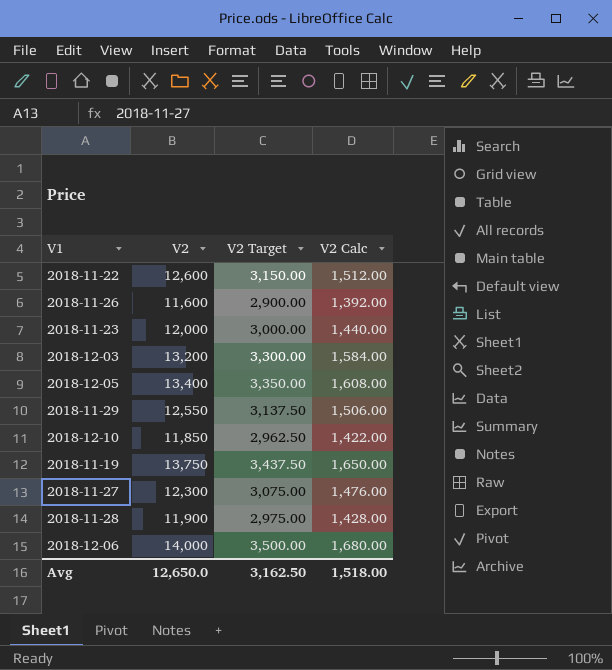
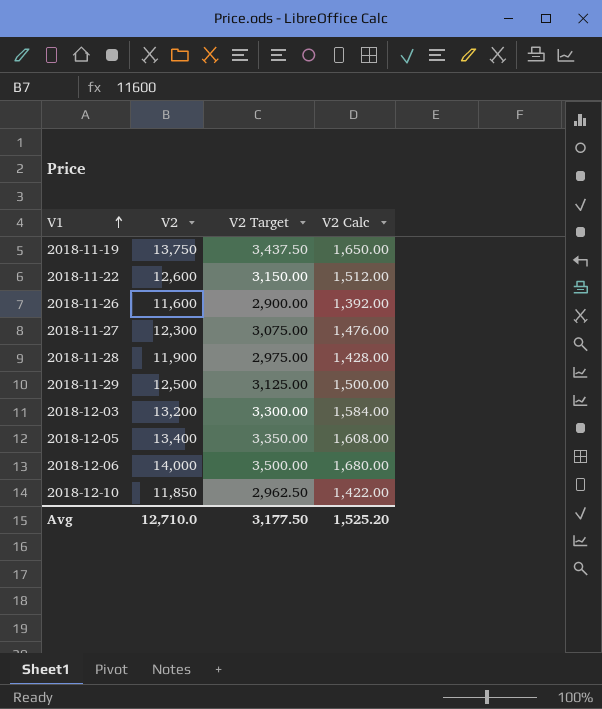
row order: none -> V1 ascending
row 2018-11-23: 12,000 | 3,000.00 | 1,440.00 -> none
2018-11-29 | V2: 12,550 -> 12,500
2018-11-29 | V2 Target: 3,137.50 -> 3,125.00
2018-11-29 | V2 Calc: 1,506.00 -> 1,500.00
Avg | V2: 12,650.0 -> 12,710.0
Avg | V2 Target: 3,162.50 -> 3,177.50
Avg | V2 Calc: 1,518.00 -> 1,525.20

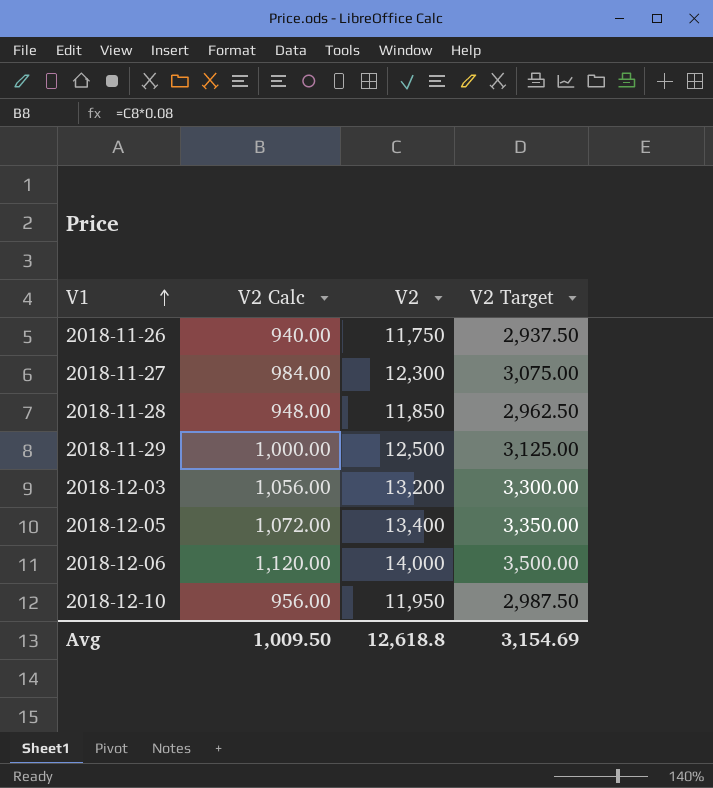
column V2 Calc | formula: [V2] * 0.12 -> [V2] * 0.08
column V2 Calc | position: 4 -> 2
row 2018-11-19: 13,750 | 3,437.50 | 1,650.00 -> none
row 2018-11-22: 12,600 | 3,150.00 | 1,512.00 -> none
2018-11-26 | V2: 11,600 -> 11,750
2018-11-26 | V2 Target: 2,900.00 -> 2,937.50
2018-11-28 | V2: 11,900 -> 11,850
2018-11-28 | V2 Target: 2,975.00 -> 2,962.50
2018-12-10 | V2: 11,850 -> 11,950
2018-12-10 | V2 Target: 2,962.50 -> 2,987.50
Avg | V2 Calc: 1,525.20 -> 1,009.50
Avg | V2: 12,710.0 -> 12,618.8
Avg | V2 Target: 3,177.50 -> 3,154.69

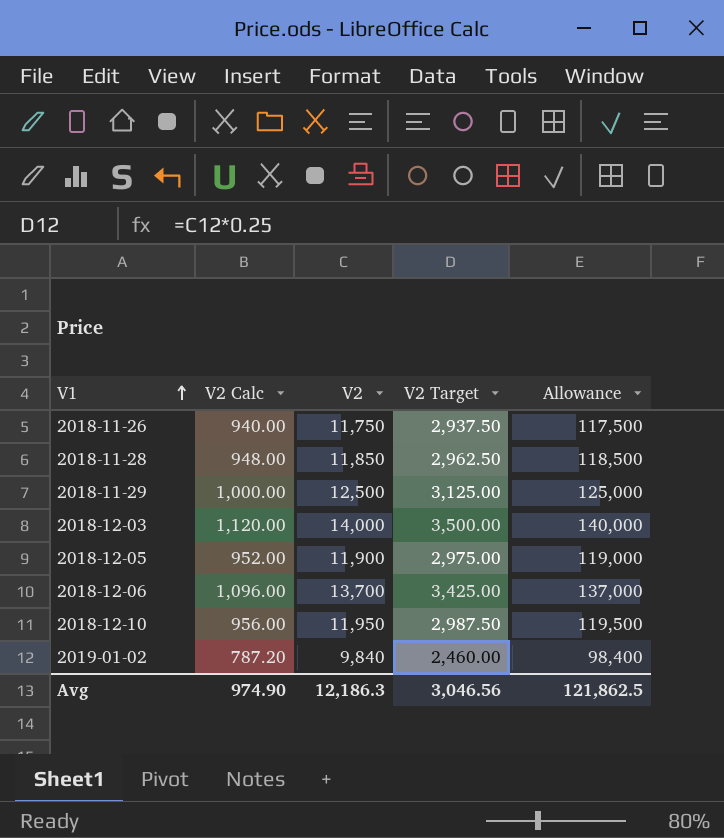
column Allowance | formula: none -> [V2] * 10
row 2018-11-27: 984.00 | 12,300 | 3,075.00 -> none
2018-12-03 | V2 Calc: 1,056.00 -> 1,120.00
2018-12-03 | V2: 13,200 -> 14,000
2018-12-03 | V2 Target: 3,300.00 -> 3,500.00
2018-12-05 | V2 Calc: 1,072.00 -> 952.00
2018-12-05 | V2: 13,400 -> 11,900
2018-12-05 | V2 Target: 3,350.00 -> 2,975.00
2018-12-06 | V2 Calc: 1,120.00 -> 1,096.00
2018-12-06 | V2: 14,000 -> 13,700
2018-12-06 | V2 Target: 3,500.00 -> 3,425.00
row 2019-01-02: none -> 787.20 | 9,840 | 2,460.00 | 98,400
Avg | V2 Calc: 1,009.50 -> 974.90
Avg | V2: 12,618.8 -> 12,186.3
Avg | V2 Target: 3,154.69 -> 3,046.56

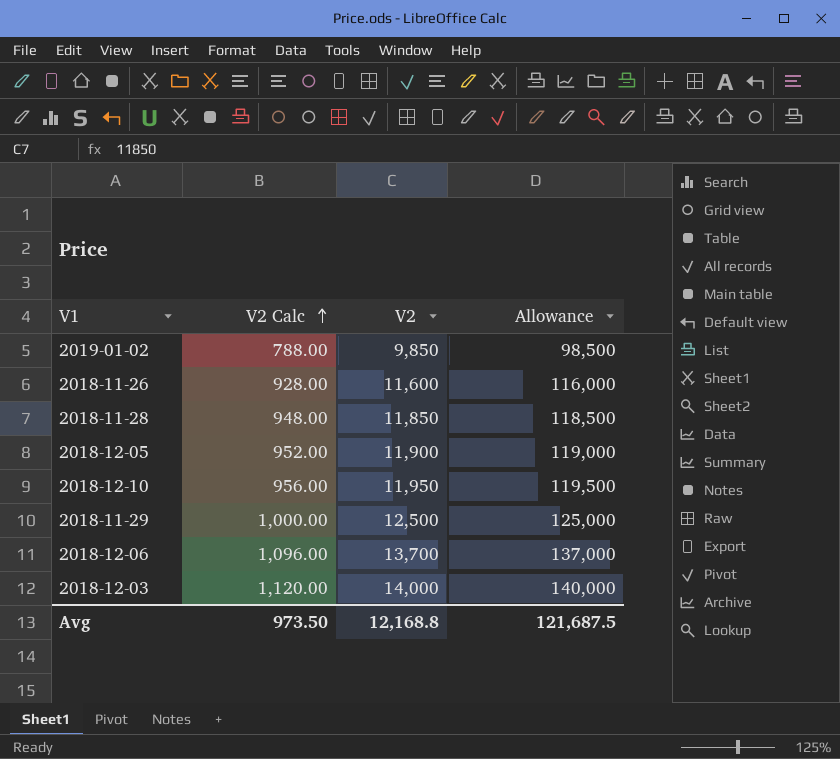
row order: V1 ascending -> V2 Calc ascending
column V2 Target | formula: [V2] * 0.25 -> none
2019-01-02 | V2 Calc: 787.20 -> 788.00
2019-01-02 | V2: 9,840 -> 9,850
2019-01-02 | Allowance: 98,400 -> 98,500
2018-11-26 | V2 Calc: 940.00 -> 928.00
2018-11-26 | V2: 11,750 -> 11,600
2018-11-26 | Allowance: 117,500 -> 116,000
Avg | V2 Calc: 974.90 -> 973.50
Avg | V2: 12,186.3 -> 12,168.8
Avg | Allowance: 121,862.5 -> 121,687.5

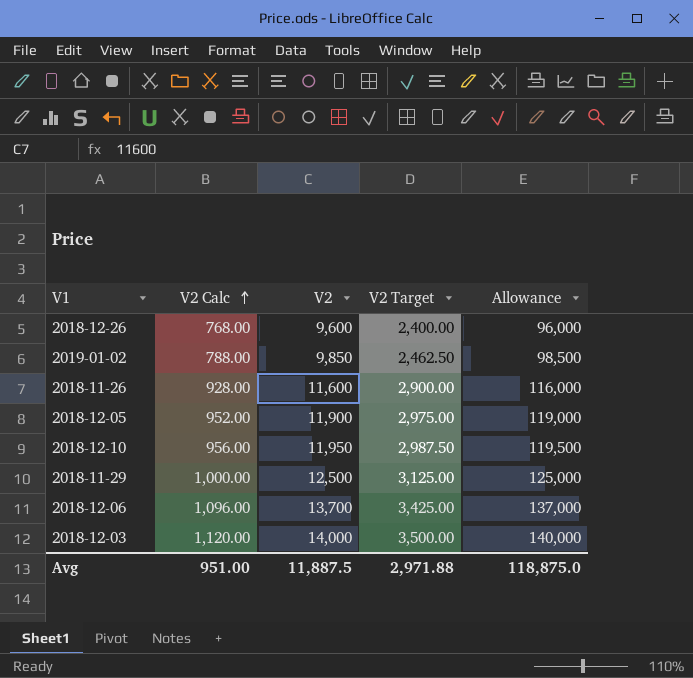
column V2 Target | formula: none -> [V2] * 0.25
row 2018-11-28: 948.00 | 11,850 | 118,500 -> none
row 2018-12-26: none -> 768.00 | 9,600 | 2,400.00 | 96,000
Avg | V2 Calc: 973.50 -> 951.00
Avg | V2: 12,168.8 -> 11,887.5
Avg | Allowance: 121,687.5 -> 118,875.0

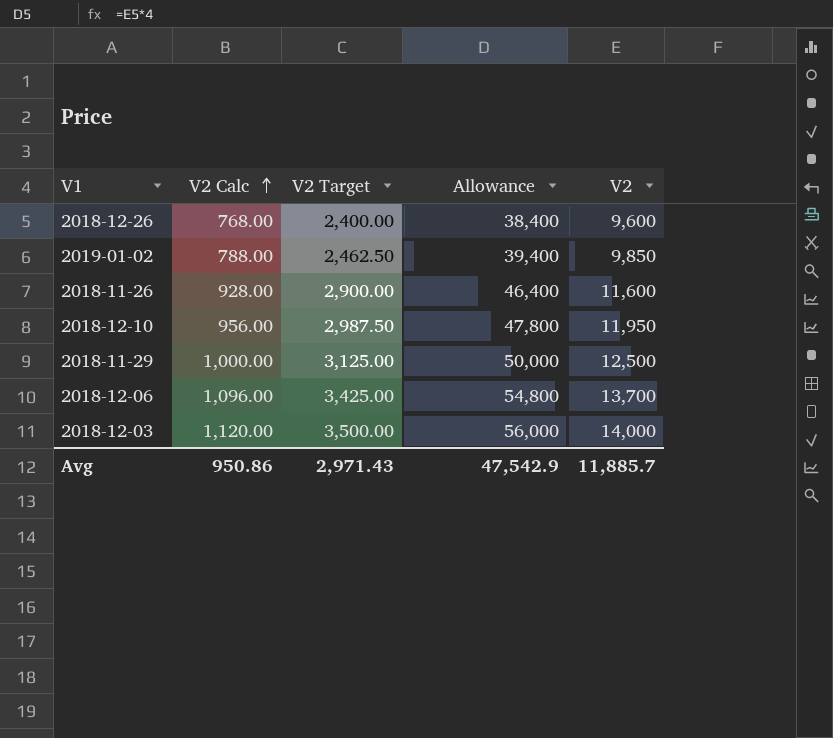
column Allowance | formula: [V2] * 10 -> [V2] * 4
column V2 | position: 3 -> 5
row 2018-12-05: 952.00 | 11,900 | 2,975.00 | 119,000 -> none
Avg | V2 Calc: 951.00 -> 950.86
Avg | V2 Target: 2,971.88 -> 2,971.43
Avg | Allowance: 118,875.0 -> 47,542.9
Avg | V2: 11,887.5 -> 11,885.7

